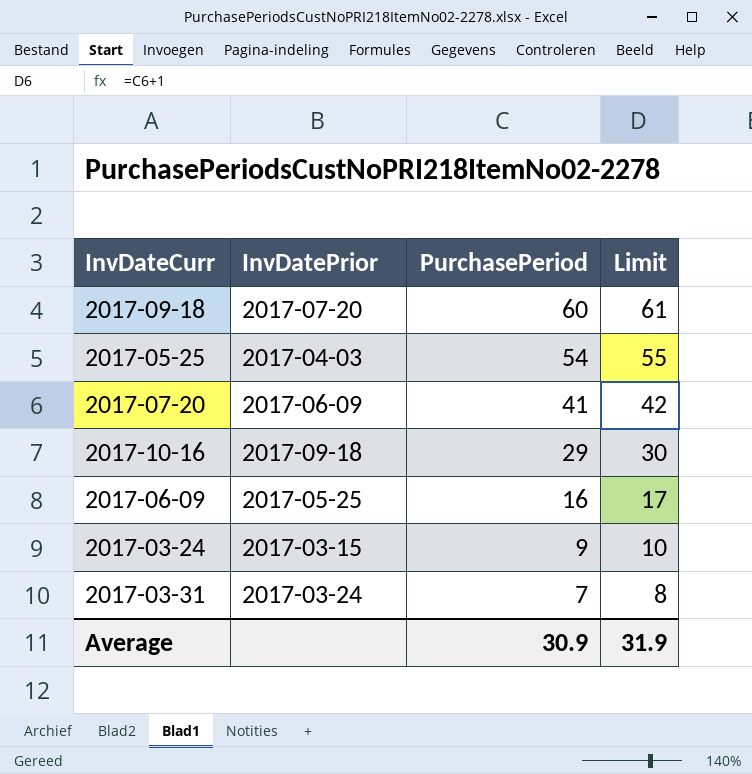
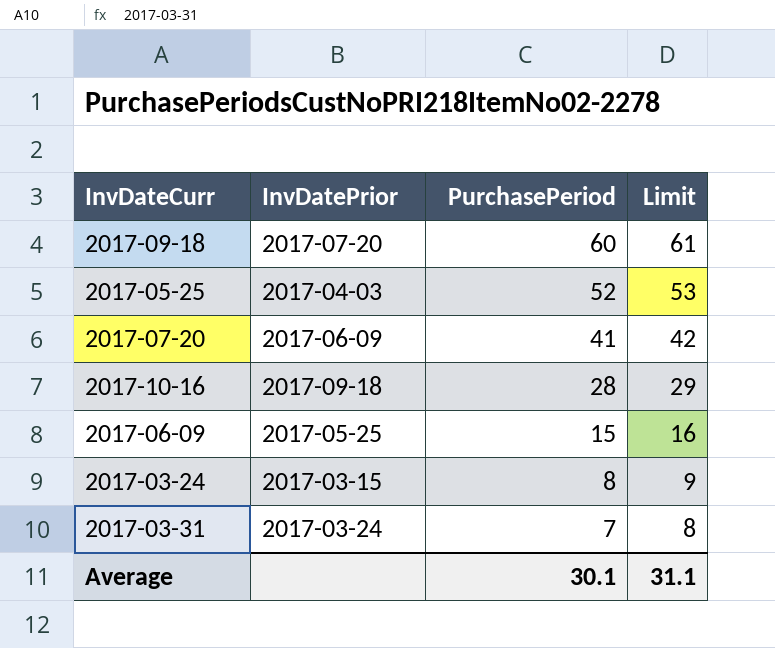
2017-05-25 | PurchasePeriod: 54 -> 52
2017-05-25 | Limit: 55 -> 53
2017-10-16 | PurchasePeriod: 29 -> 28
2017-10-16 | Limit: 30 -> 29
2017-06-09 | PurchasePeriod: 16 -> 15
2017-06-09 | Limit: 17 -> 16
2017-03-24 | PurchasePeriod: 9 -> 8
2017-03-24 | Limit: 10 -> 9
Average | PurchasePeriod: 30.9 -> 30.1
Average | Limit: 31.9 -> 31.1

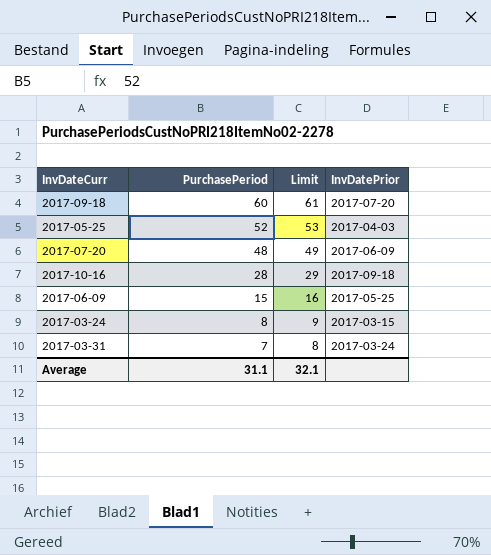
column InvDatePrior | position: 2 -> 4
2017-07-20 | PurchasePeriod: 41 -> 48
2017-07-20 | Limit: 42 -> 49
Average | PurchasePeriod: 30.1 -> 31.1
Average | Limit: 31.1 -> 32.1

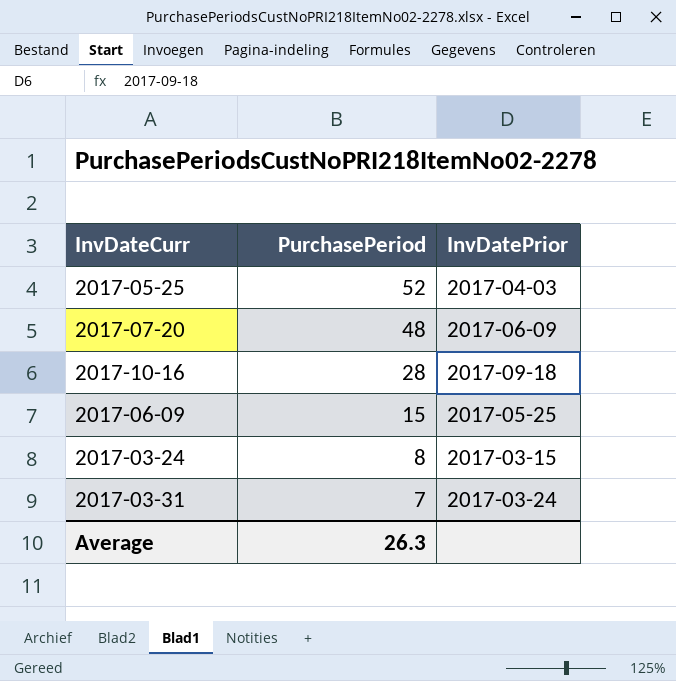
column Limit | formula: [PurchasePeriod] + 1 -> none
row 2017-09-18: 60 | 61 | 2017-07-20 -> none
Average | PurchasePeriod: 31.1 -> 26.3

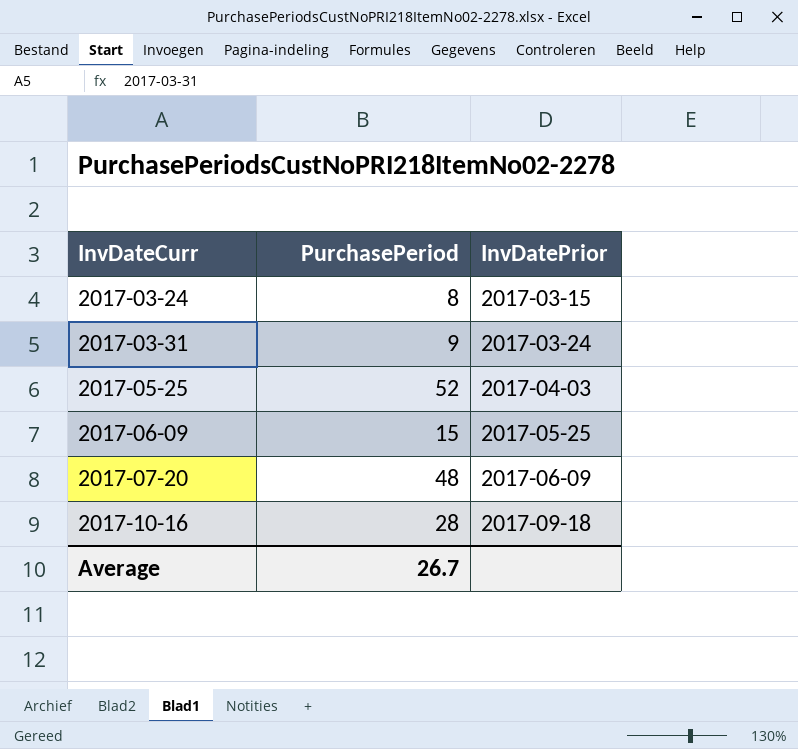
row order: PurchasePeriod descending -> InvDateCurr ascending
2017-03-31 | PurchasePeriod: 7 -> 9
Average | PurchasePeriod: 26.3 -> 26.7

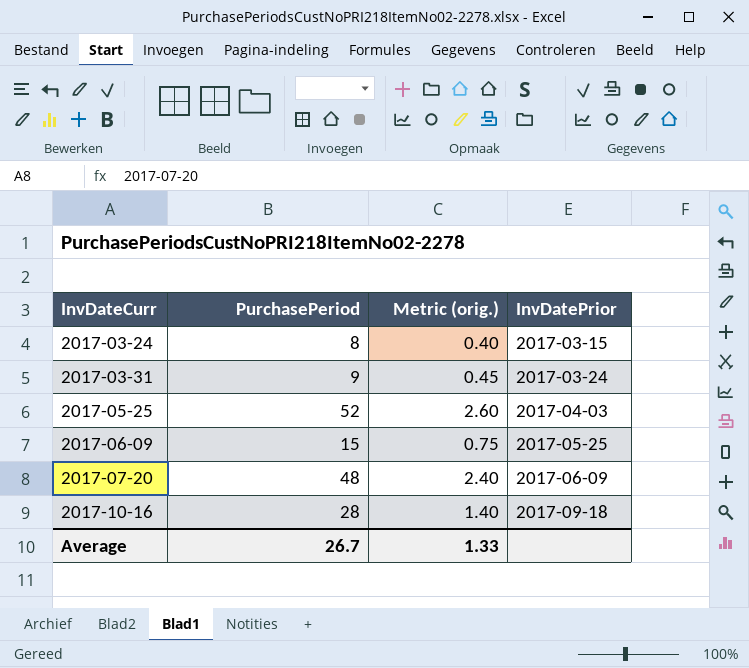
column Metric (orig.) | formula: none -> [PurchasePeriod] * 0.05

